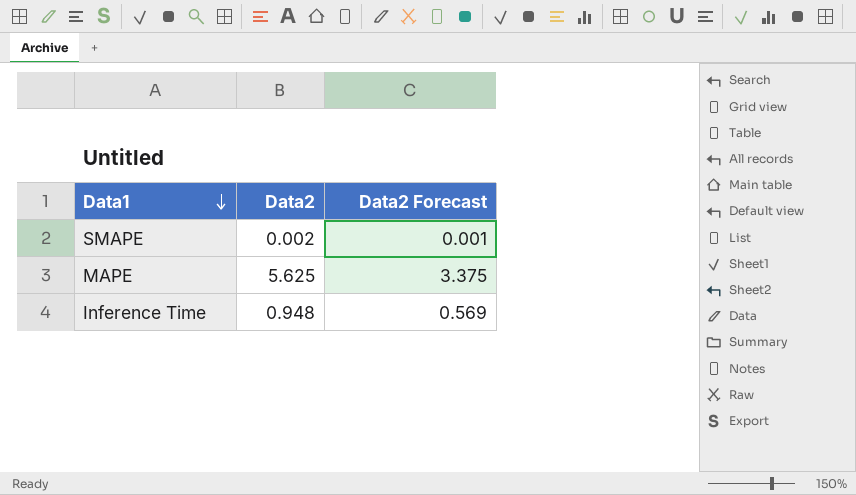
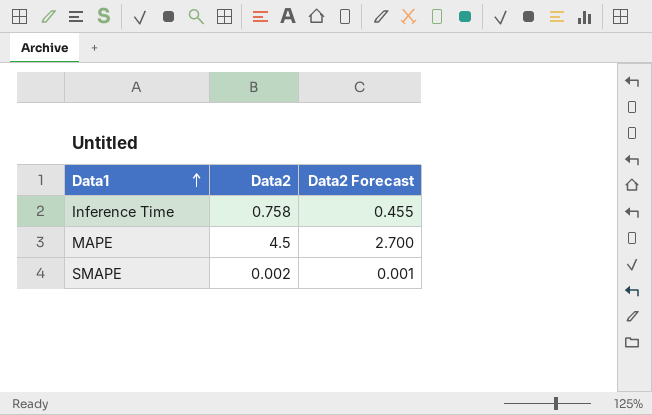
row order: Data1 descending -> Data1 ascending
Inference Time | Data2: 0.948 -> 0.758
Inference Time | Data2 Forecast: 0.569 -> 0.455
MAPE | Data2: 5.625 -> 4.5
MAPE | Data2 Forecast: 3.375 -> 2.700

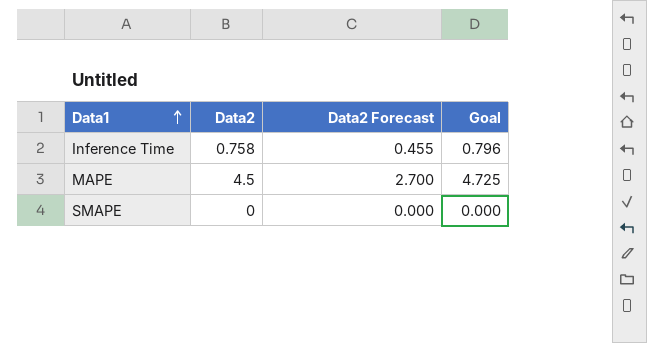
column Goal | formula: none -> [Data2] * 1.05
SMAPE | Data2: 0.002 -> 0
SMAPE | Data2 Forecast: 0.001 -> 0.000

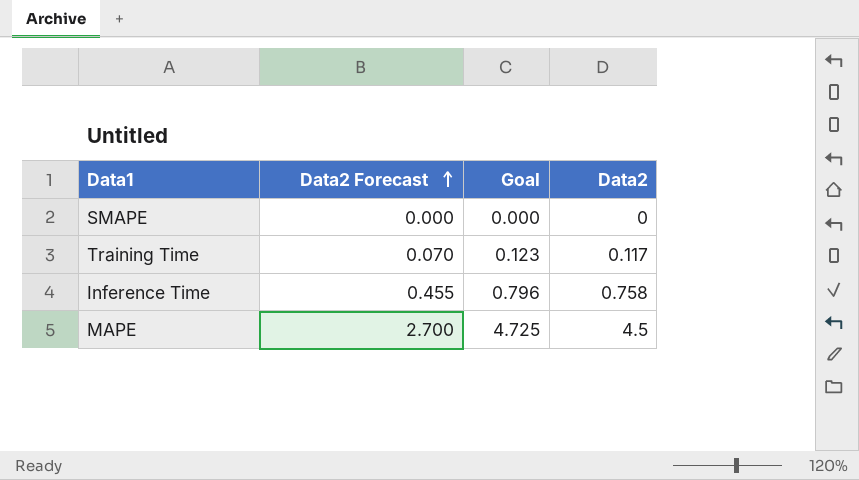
row order: Data1 ascending -> Data2 Forecast ascending
column Data2 | position: 2 -> 4
row Training Time: none -> 0.070 | 0.123 | 0.117

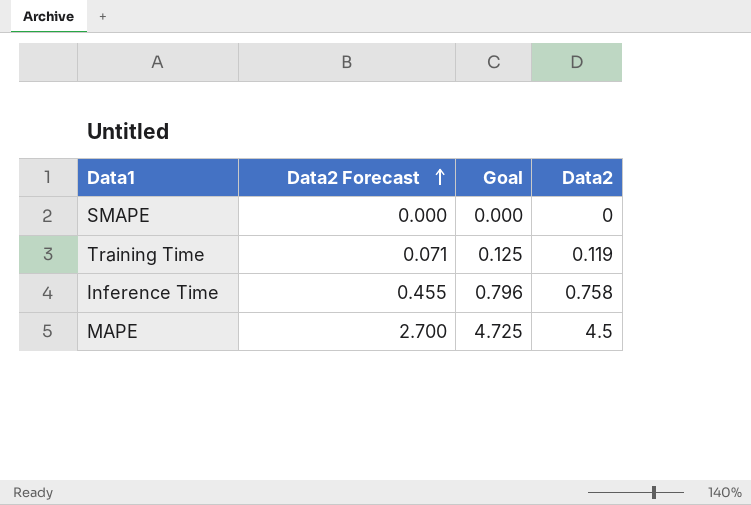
Training Time | Data2 Forecast: 0.070 -> 0.071
Training Time | Goal: 0.123 -> 0.125
Training Time | Data2: 0.117 -> 0.119

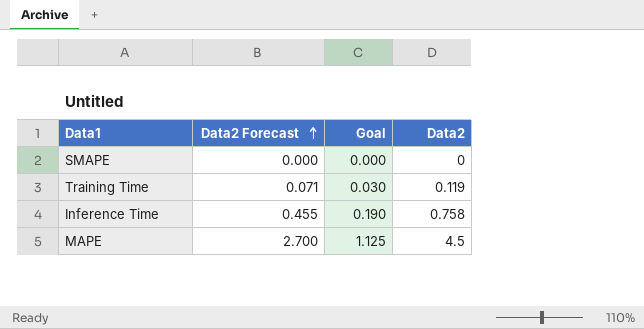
column Goal | formula: [Data2] * 1.05 -> [Data2] * 0.25

